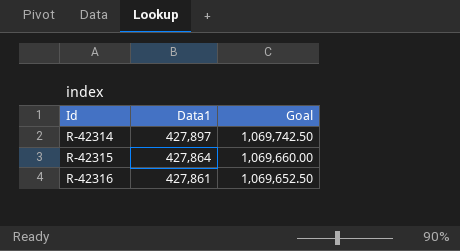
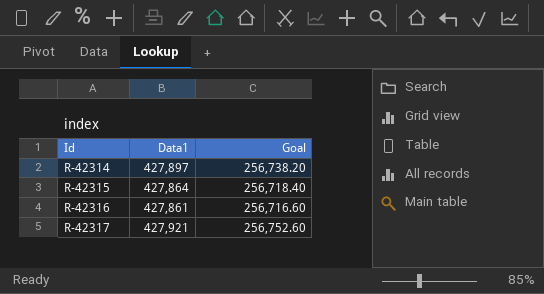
column Goal | formula: [Data1] * 2.5 -> [Data1] * 0.6
row R-42317: none -> 427,921 | 256,752.60

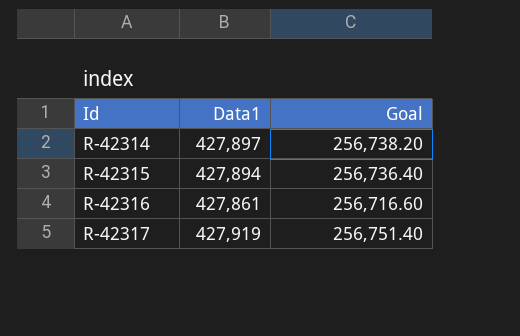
R-42315 | Data1: 427,864 -> 427,894
R-42315 | Goal: 256,718.40 -> 256,736.40
R-42317 | Data1: 427,921 -> 427,919
R-42317 | Goal: 256,752.60 -> 256,751.40

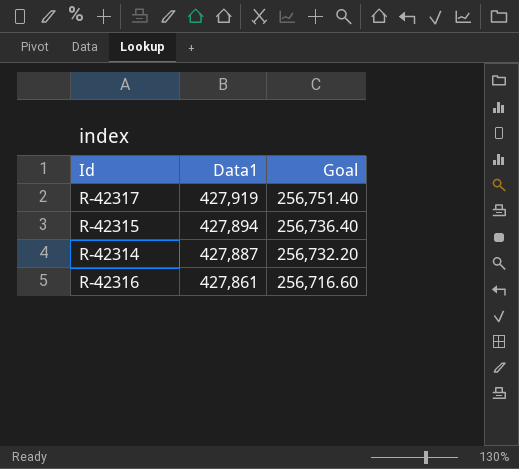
row order: Id ascending -> Data1 descending
R-42314 | Data1: 427,897 -> 427,887
R-42314 | Goal: 256,738.20 -> 256,732.20

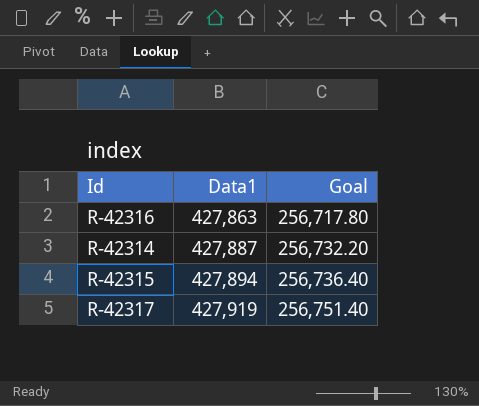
row order: Data1 descending -> Data1 ascending
R-42316 | Data1: 427,861 -> 427,863
R-42316 | Goal: 256,716.60 -> 256,717.80

